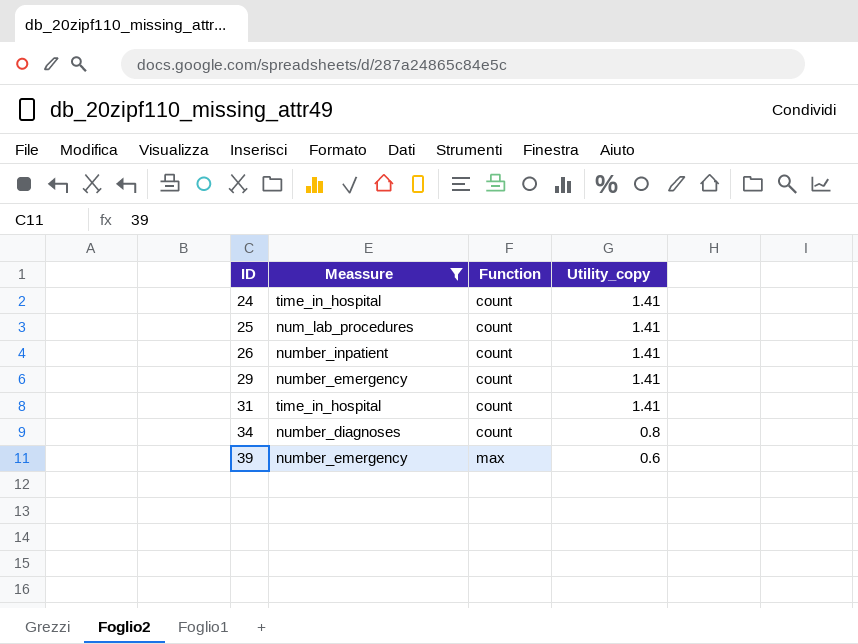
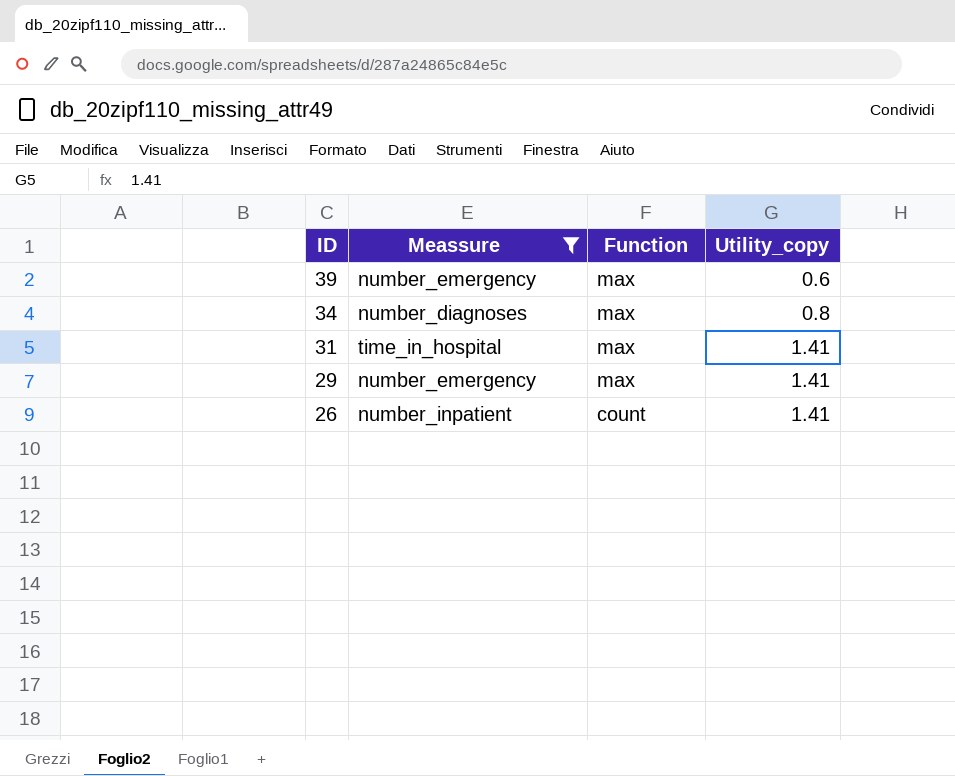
row order: ID ascending -> ID descending
row 24: time_in_hospital | count | 1.41 -> none
row 25: num_lab_procedures | count | 1.41 -> none
34 | Function: count -> max
31 | Function: count -> max
29 | Function: count -> max

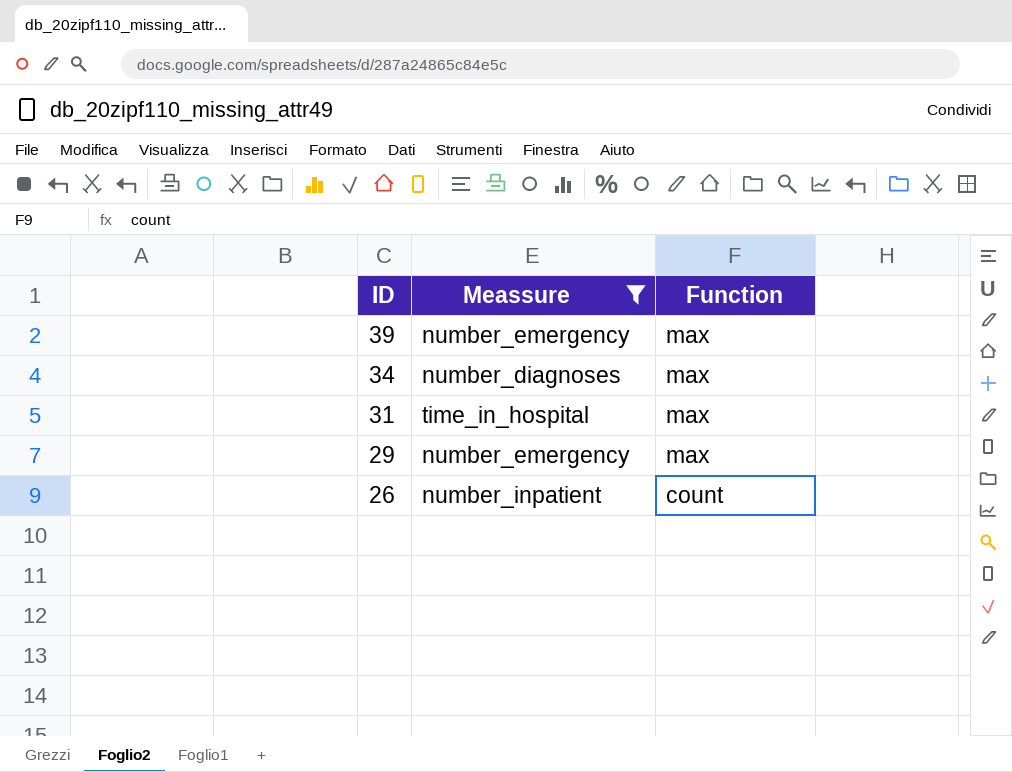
column Utility_copy | position: 4 -> none

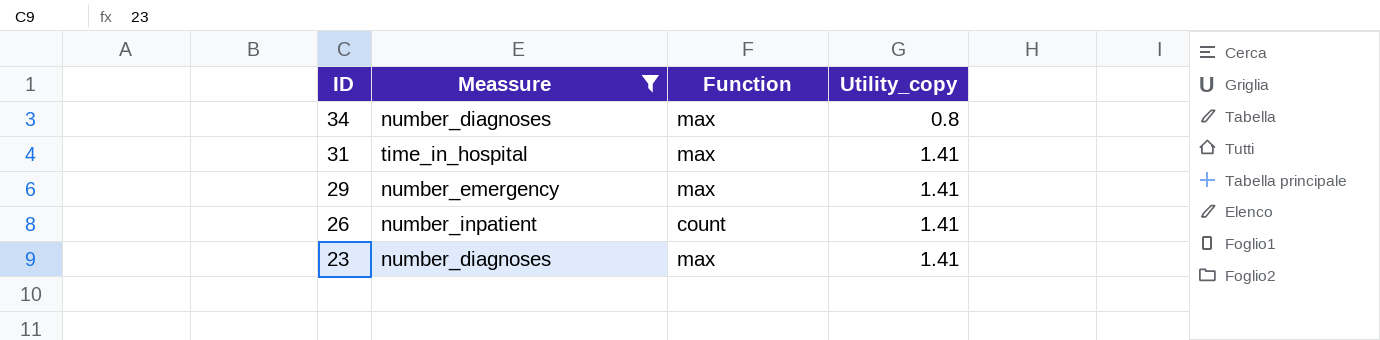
column Utility_copy | position: none -> 4
row 39: number_emergency | max -> none
row 23: none -> number_diagnoses | max | 1.41

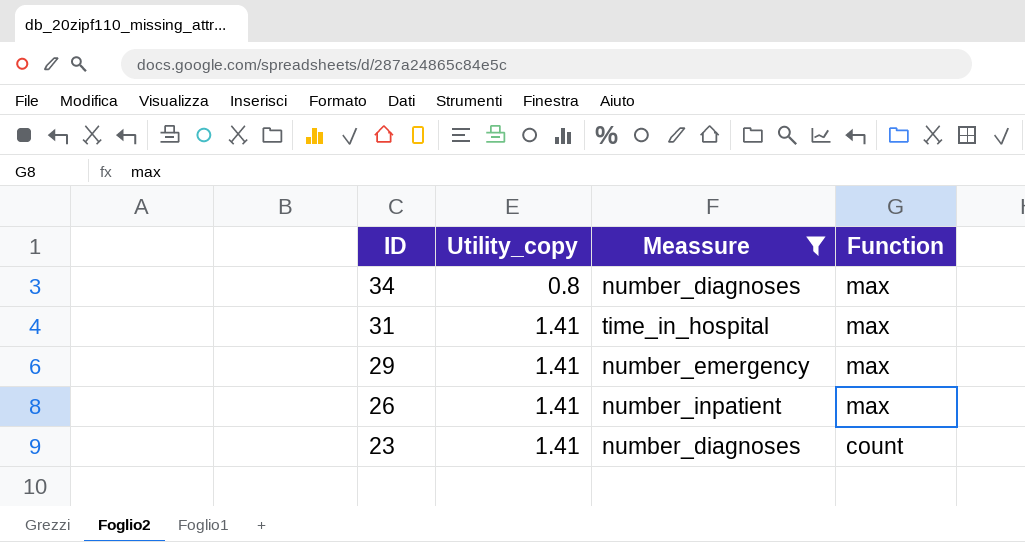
column Utility_copy | position: 4 -> 2
26 | Function: count -> max
23 | Function: max -> count

